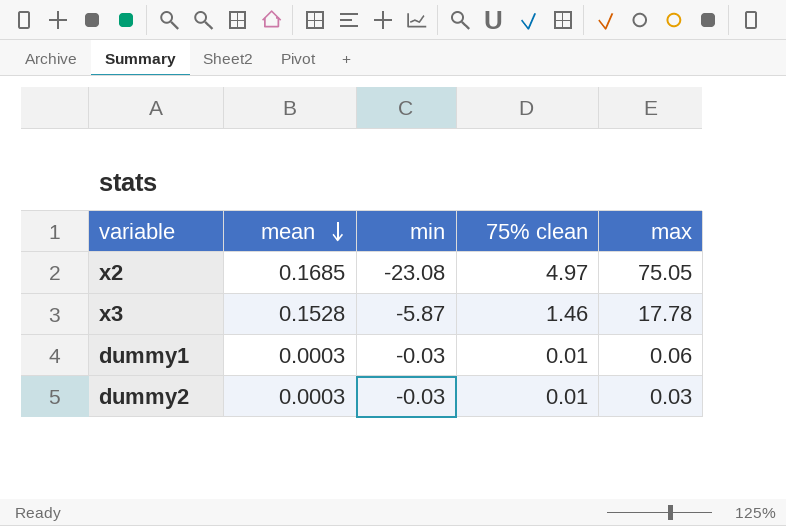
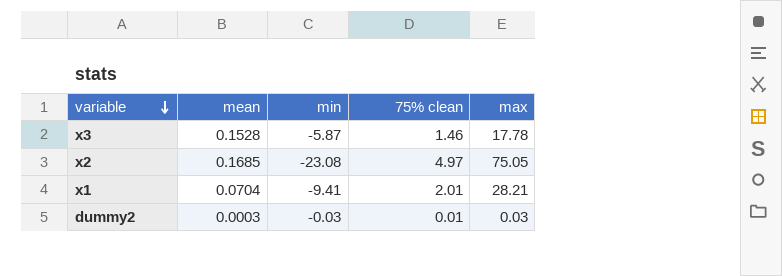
row order: mean descending -> variable descending
row dummy1: 0.0003 | -0.03 | 0.01 | 0.06 -> none
row x1: none -> 0.0704 | -9.41 | 2.01 | 28.21

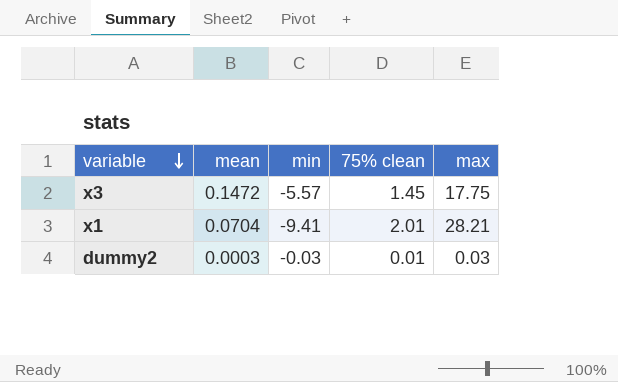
row x2: 0.1685 | -23.08 | 4.97 | 75.05 -> none
x3 | mean: 0.1528 -> 0.1472
x3 | min: -5.87 -> -5.57
x3 | 75% clean: 1.46 -> 1.45
x3 | max: 17.78 -> 17.75

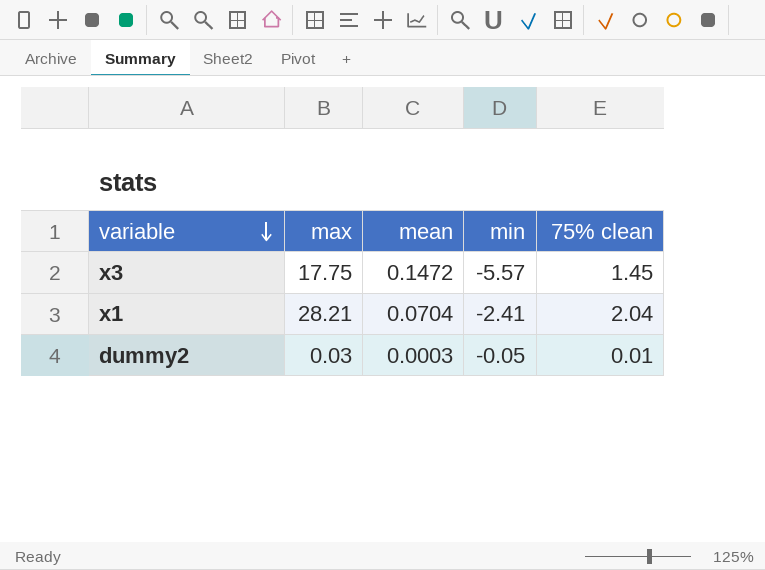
column max | position: 5 -> 2
x1 | min: -9.41 -> -2.41
x1 | 75% clean: 2.01 -> 2.04
dummy2 | min: -0.03 -> -0.05

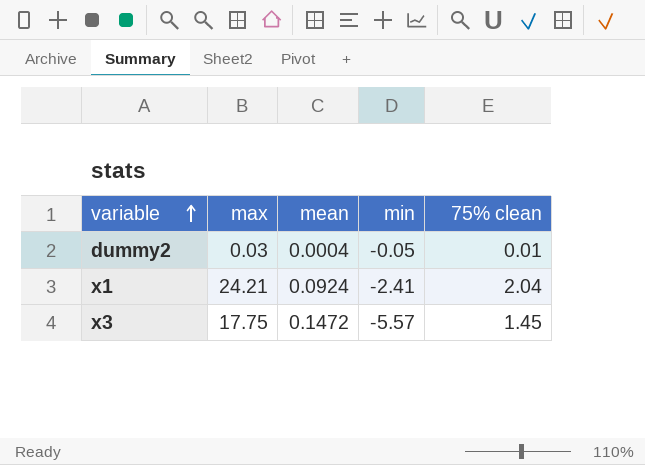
row order: variable descending -> variable ascending
dummy2 | mean: 0.0003 -> 0.0004
x1 | max: 28.21 -> 24.21
x1 | mean: 0.0704 -> 0.0924

